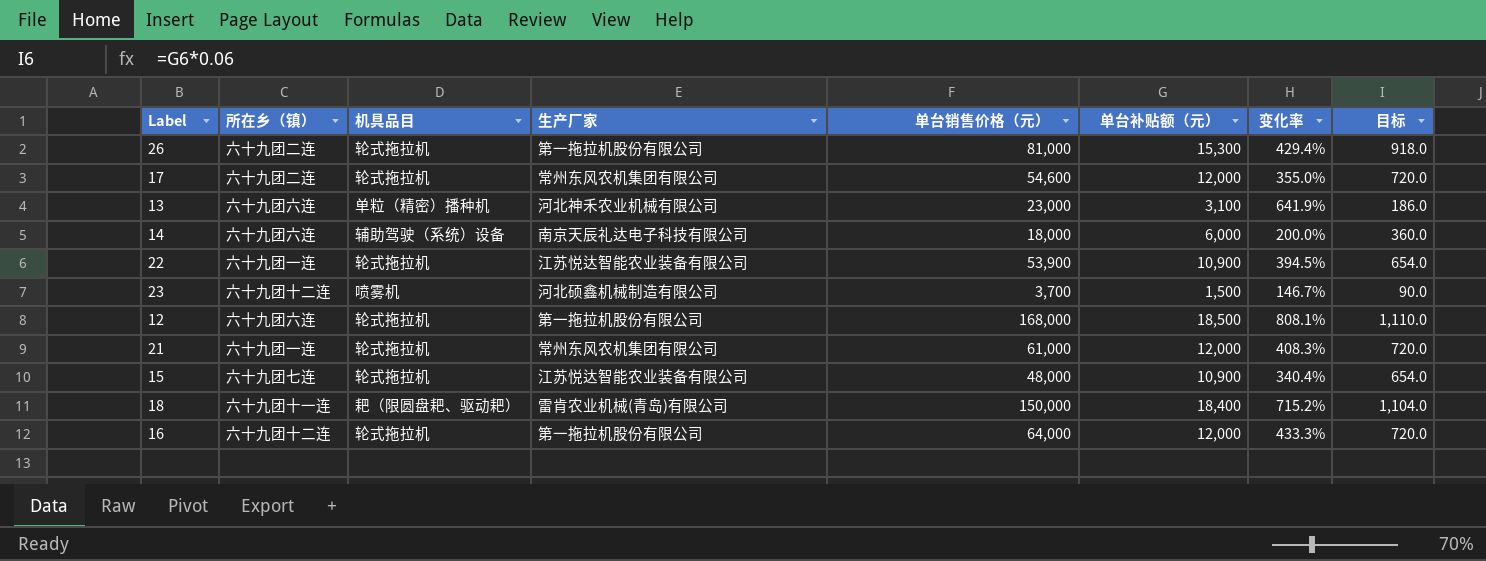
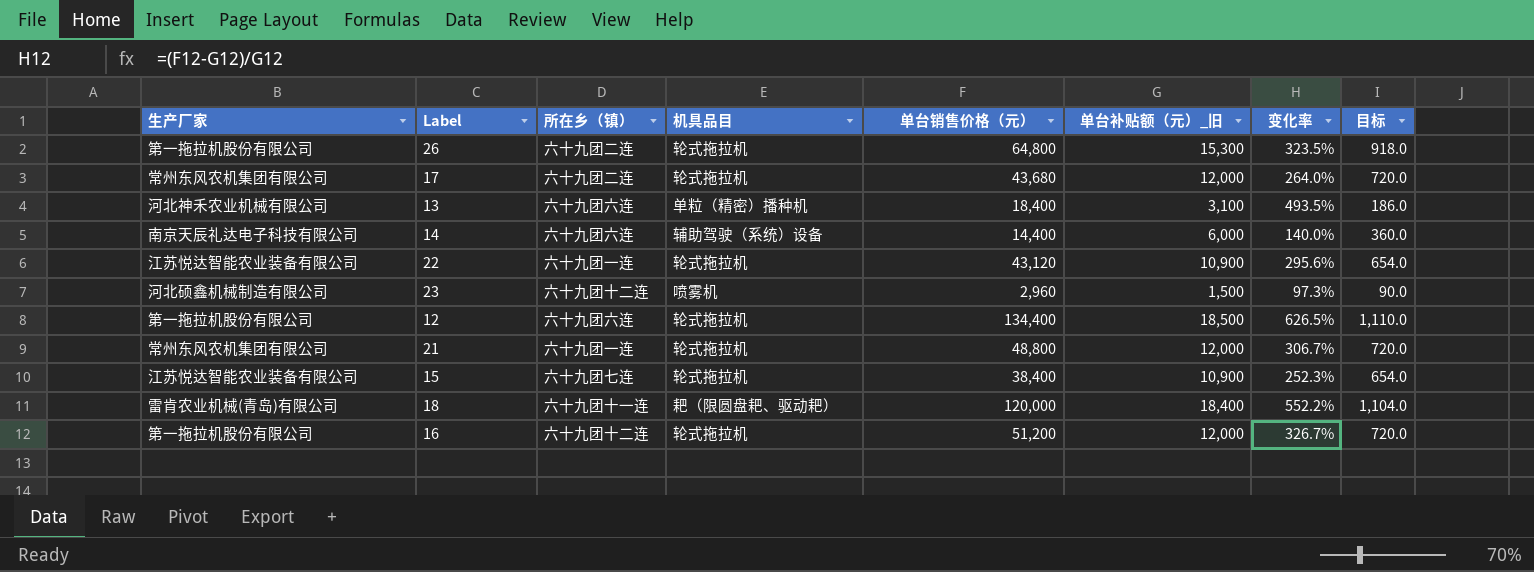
column 生产厂家 | position: 4 -> 1
column name: 单台补贴额（元） -> 单台补贴额（元）_旧
26 | 单台销售价格（元）: 81,000 -> 64,800
26 | 变化率: 429.4% -> 323.5%
17 | 单台销售价格（元）: 54,600 -> 43,680
17 | 变化率: 355.0% -> 264.0%
13 | 单台销售价格（元）: 23,000 -> 18,400
13 | 变化率: 641.9% -> 493.5%
14 | 单台销售价格（元）: 18,000 -> 14,400
14 | 变化率: 200.0% -> 140.0%
22 | 单台销售价格（元）: 53,900 -> 43,120
22 | 变化率: 394.5% -> 295.6%
23 | 单台销售价格（元）: 3,700 -> 2,960
23 | 变化率: 146.7% -> 97.3%
12 | 单台销售价格（元）: 168,000 -> 134,400
12 | 变化率: 808.1% -> 626.5%
21 | 单台销售价格（元）: 61,000 -> 48,800
21 | 变化率: 408.3% -> 306.7%
15 | 单台销售价格（元）: 48,000 -> 38,400
15 | 变化率: 340.4% -> 252.3%
18 | 单台销售价格（元）: 150,000 -> 120,000
18 | 变化率: 715.2% -> 552.2%
16 | 单台销售价格（元）: 64,000 -> 51,200
16 | 变化率: 433.3% -> 326.7%

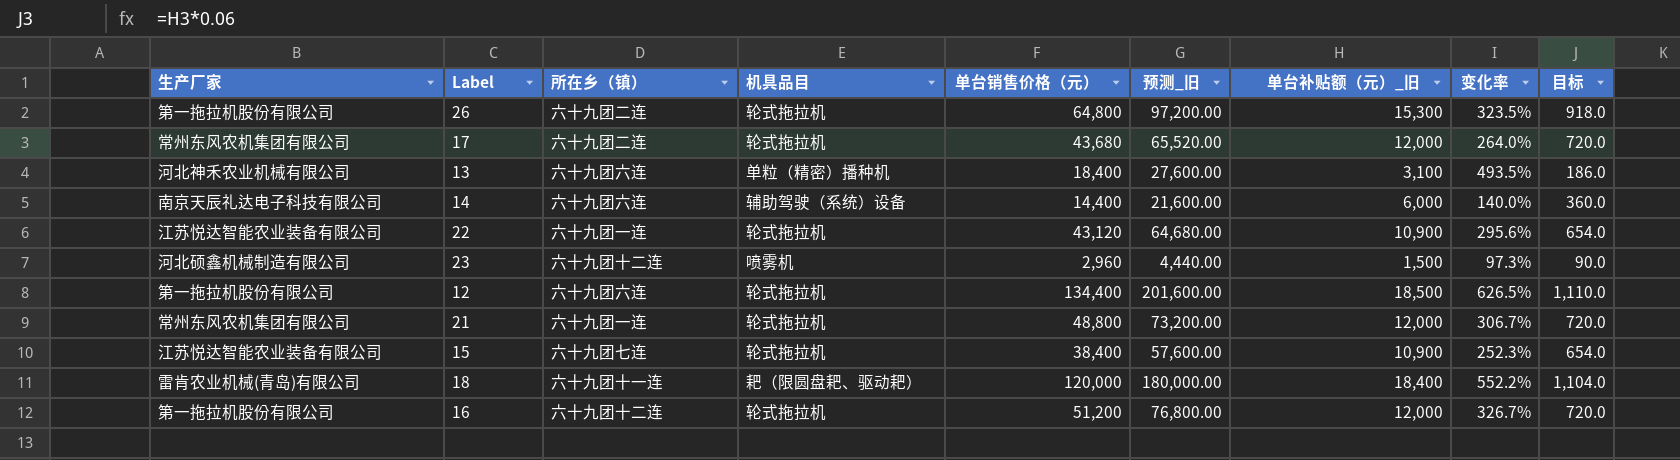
column 预测_旧 | formula: none -> [单台销售价格（元）] * 1.5

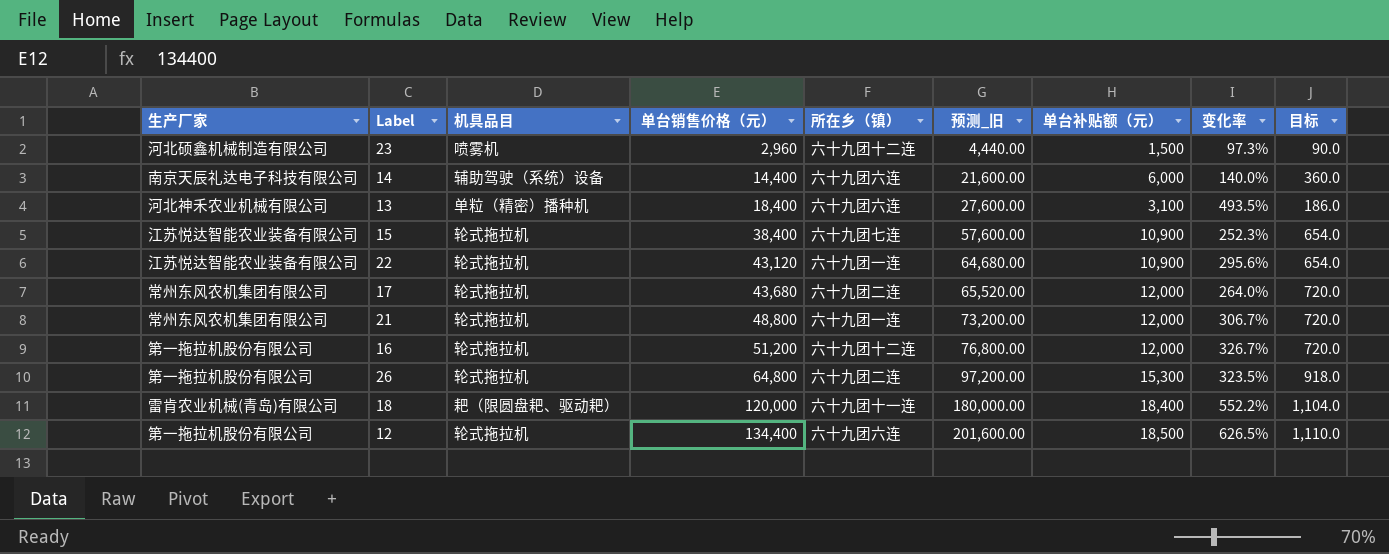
row order: none -> 单台销售价格（元） ascending
column 所在乡（镇） | position: 3 -> 5
column name: 单台补贴额（元）_旧 -> 单台补贴额（元）

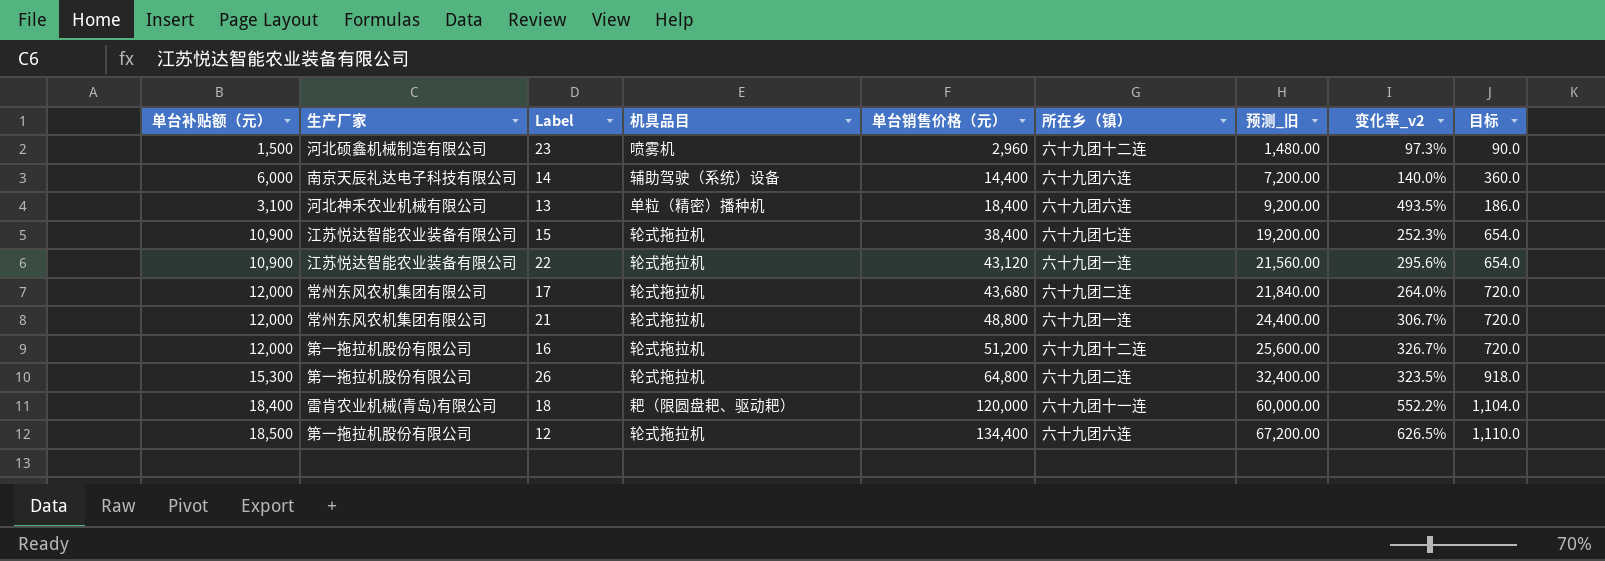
column 单台补贴额（元） | position: 7 -> 1
column 预测_旧 | formula: [单台销售价格（元）] * 1.5 -> [单台销售价格（元）] * 0.5
column name: 变化率 -> 变化率_v2

